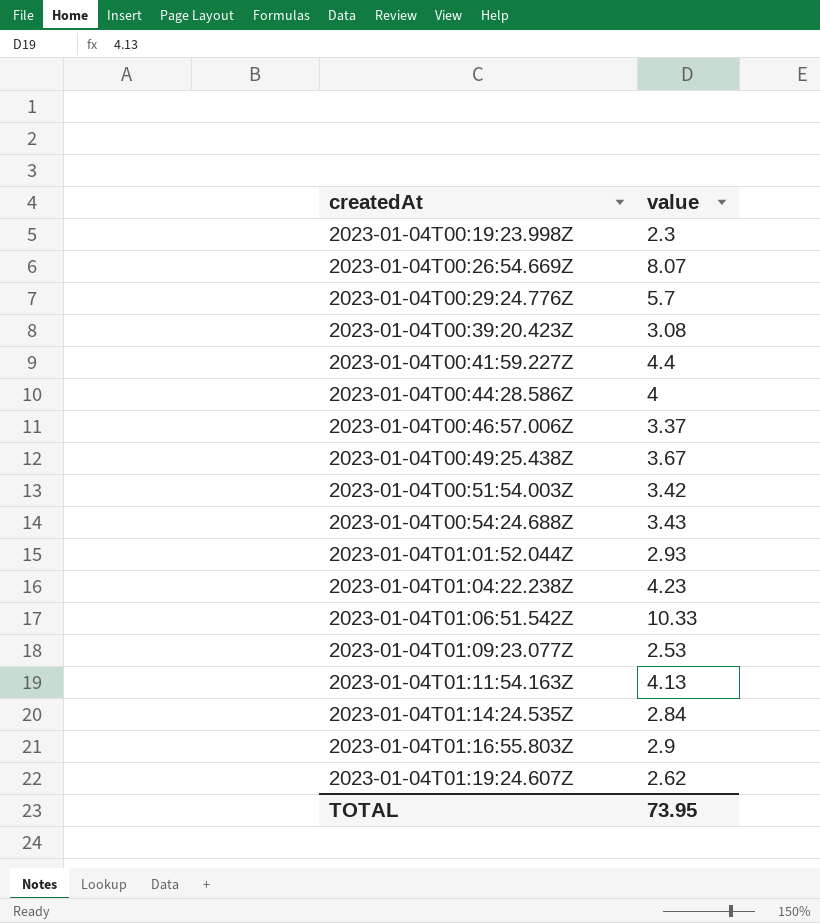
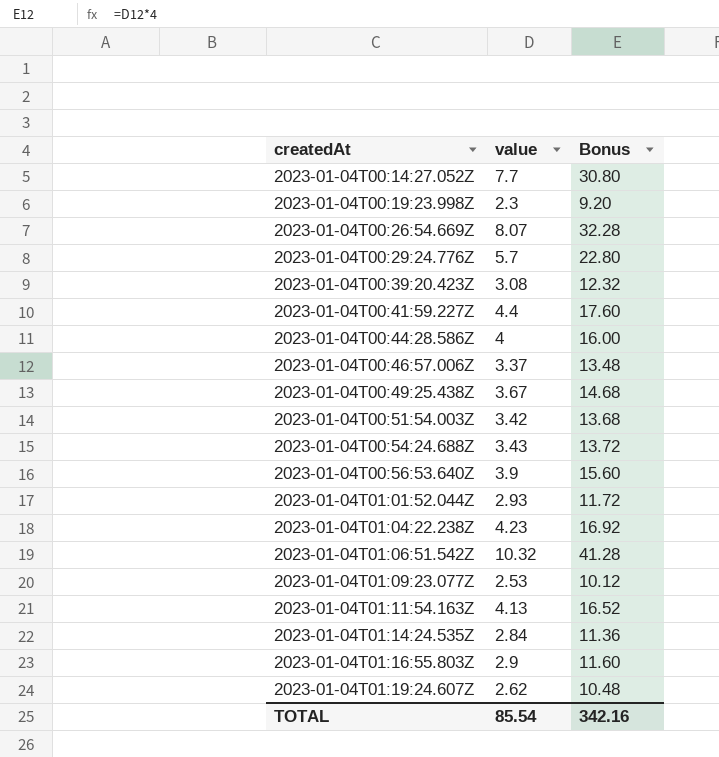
column Bonus | formula: none -> [value] * 4
row 2023-01-04T00:14:27.052Z: none -> 7.7 | 30.80
row 2023-01-04T00:56:53.640Z: none -> 3.9 | 15.60
2023-01-04T01:06:51.542Z | value: 10.33 -> 10.32
TOTAL | value: 73.95 -> 85.54

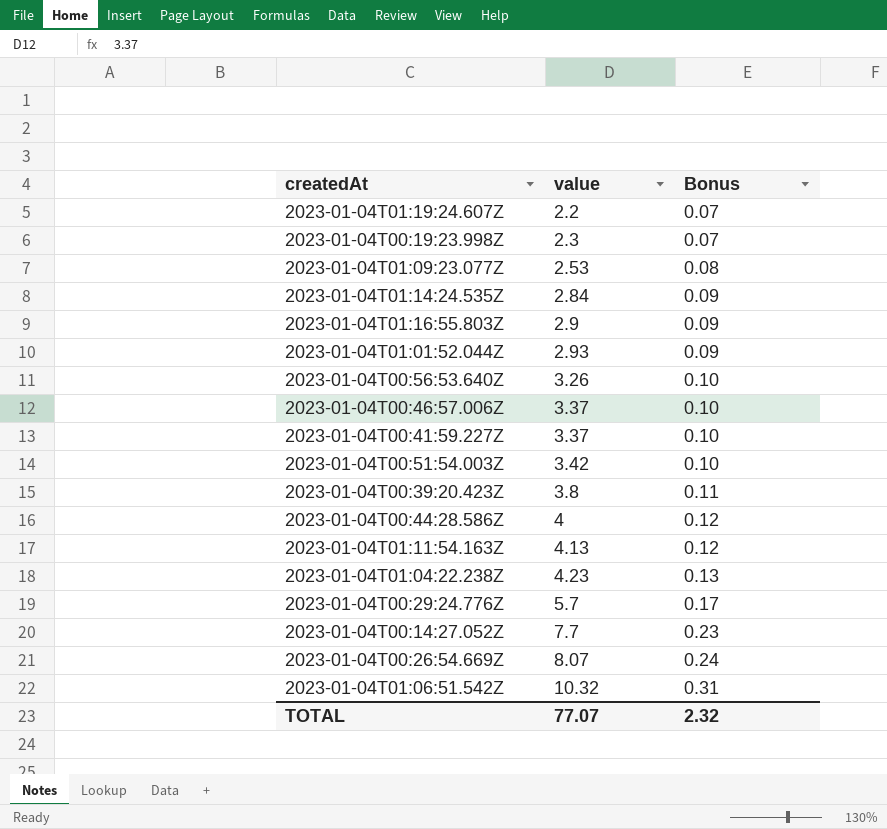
row order: createdAt ascending -> value ascending
column Bonus | formula: [value] * 4 -> [value] * 0.03
row 2023-01-04T00:49:25.438Z: 3.67 | 14.68 -> none
row 2023-01-04T00:54:24.688Z: 3.43 | 13.72 -> none
2023-01-04T01:19:24.607Z | value: 2.62 -> 2.2
2023-01-04T00:56:53.640Z | value: 3.9 -> 3.26
2023-01-04T00:41:59.227Z | value: 4.4 -> 3.37
2023-01-04T00:39:20.423Z | value: 3.08 -> 3.8
TOTAL | value: 85.54 -> 77.07
TOTAL | Bonus: 342.16 -> 2.32

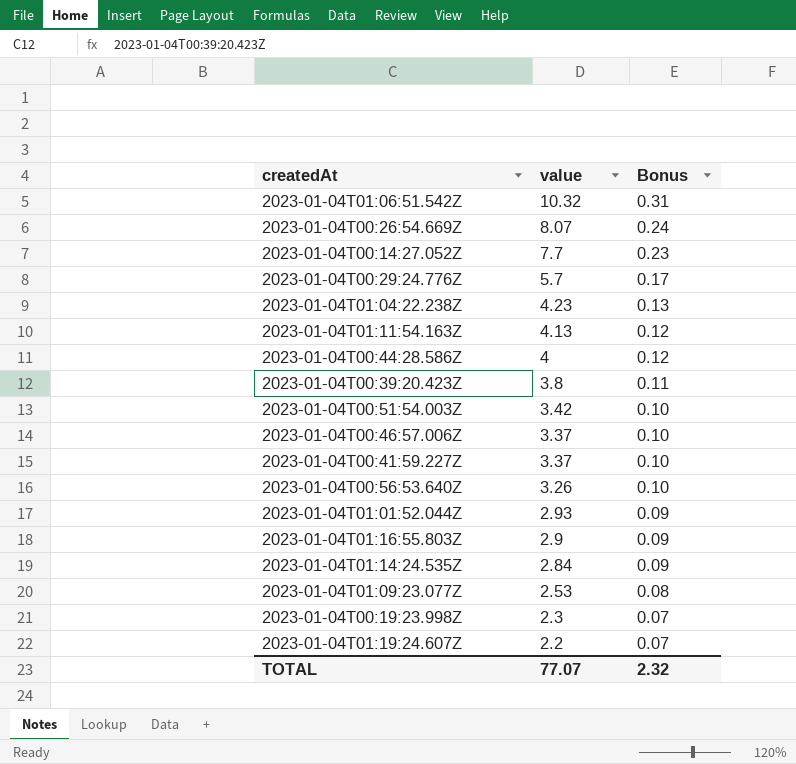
row order: value ascending -> value descending

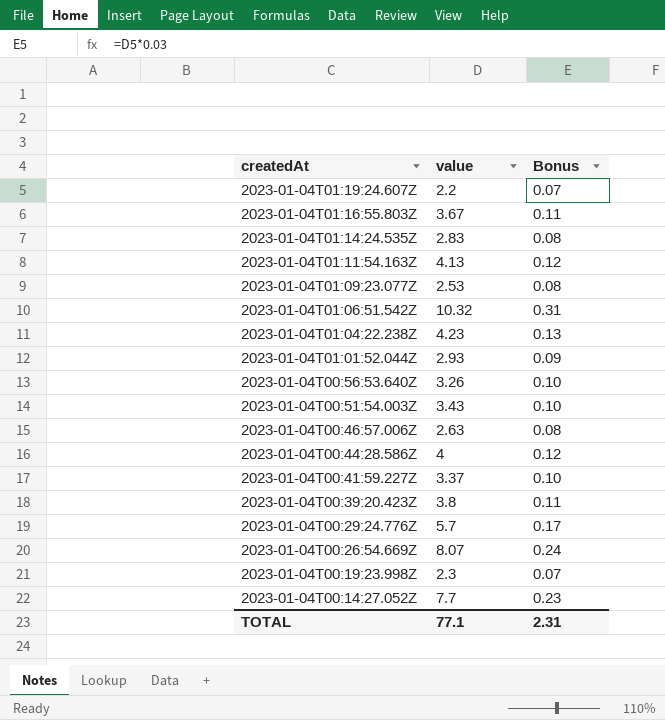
row order: value descending -> createdAt descending
2023-01-04T01:16:55.803Z | value: 2.9 -> 3.67
2023-01-04T01:16:55.803Z | Bonus: 0.09 -> 0.11
2023-01-04T01:14:24.535Z | value: 2.84 -> 2.83
2023-01-04T01:14:24.535Z | Bonus: 0.09 -> 0.08
2023-01-04T00:51:54.003Z | value: 3.42 -> 3.43
2023-01-04T00:46:57.006Z | value: 3.37 -> 2.63
2023-01-04T00:46:57.006Z | Bonus: 0.10 -> 0.08
TOTAL | value: 77.07 -> 77.1
TOTAL | Bonus: 2.32 -> 2.31

